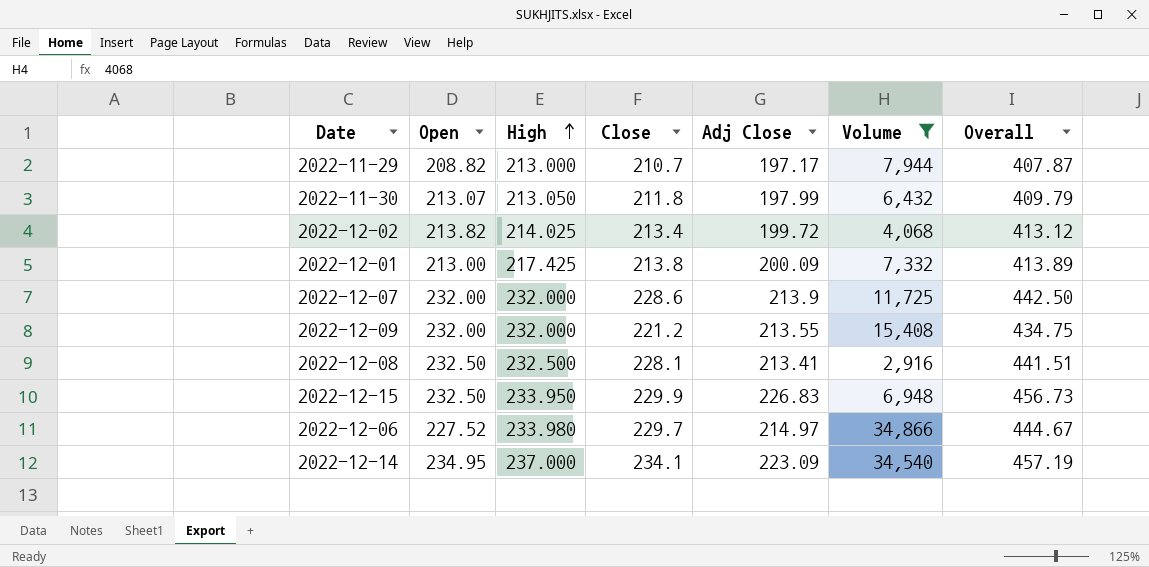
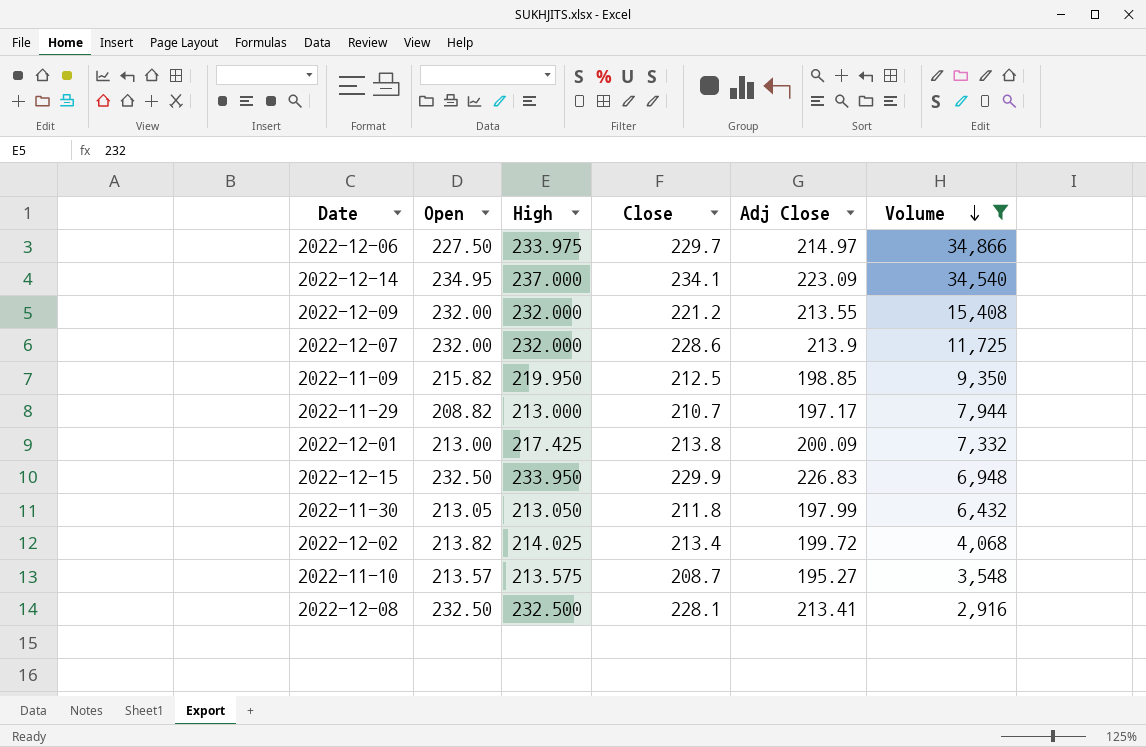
row order: High ascending -> Volume descending
column Overall | formula: [Close] + [Adj Close] -> none
2022-12-06 | Open: 227.52 -> 227.50
2022-12-06 | High: 233.980 -> 233.975
row 2022-11-09: none -> 215.82 | 219.950 | 212.5 | 198.85 | 9,350
2022-11-30 | Open: 213.07 -> 213.05
row 2022-11-10: none -> 213.57 | 213.575 | 208.7 | 195.27 | 3,548

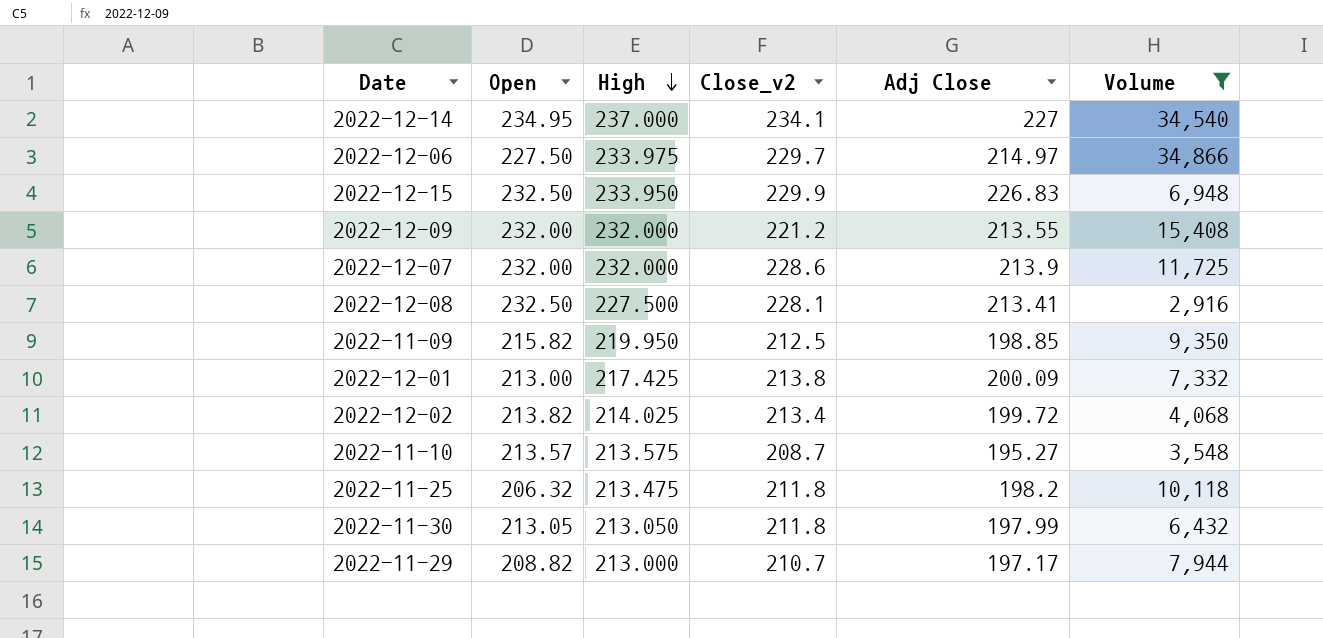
row order: Volume descending -> High descending
column name: Close -> Close_v2
2022-12-14 | Adj Close: 223.09 -> 227
2022-12-08 | High: 232.500 -> 227.500
row 2022-11-25: none -> 206.32 | 213.475 | 211.8 | 198.2 | 10,118

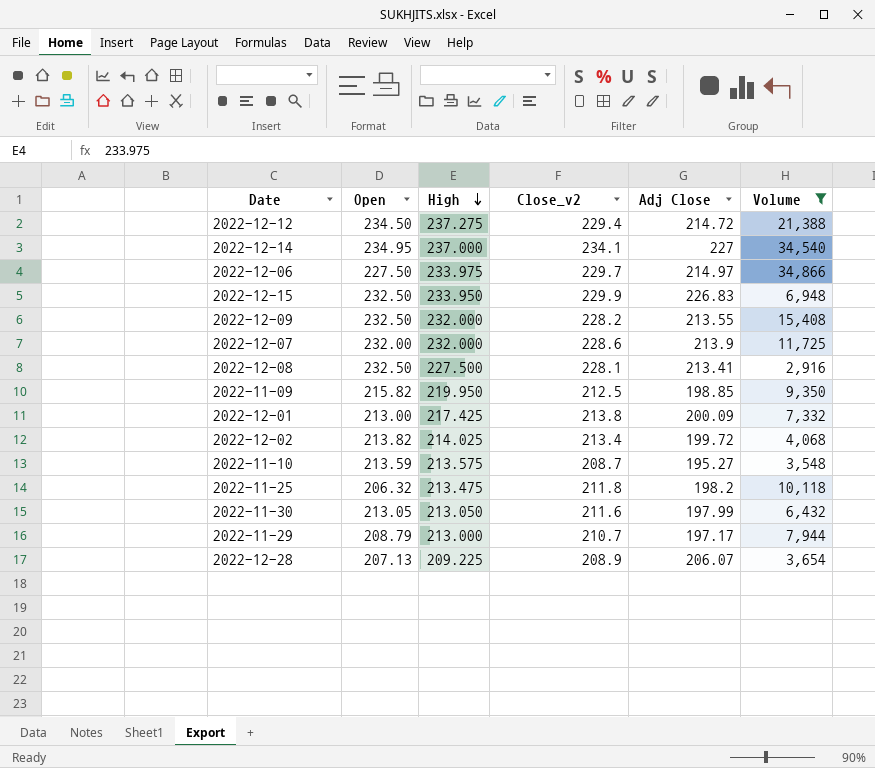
row 2022-12-12: none -> 234.50 | 237.275 | 229.4 | 214.72 | 21,388
2022-12-09 | Open: 232.00 -> 232.50
2022-12-09 | Close_v2: 221.2 -> 228.2
2022-11-10 | Open: 213.57 -> 213.59
2022-11-30 | Close_v2: 211.8 -> 211.6
2022-11-29 | Open: 208.82 -> 208.79
row 2022-12-28: none -> 207.13 | 209.225 | 208.9 | 206.07 | 3,654

